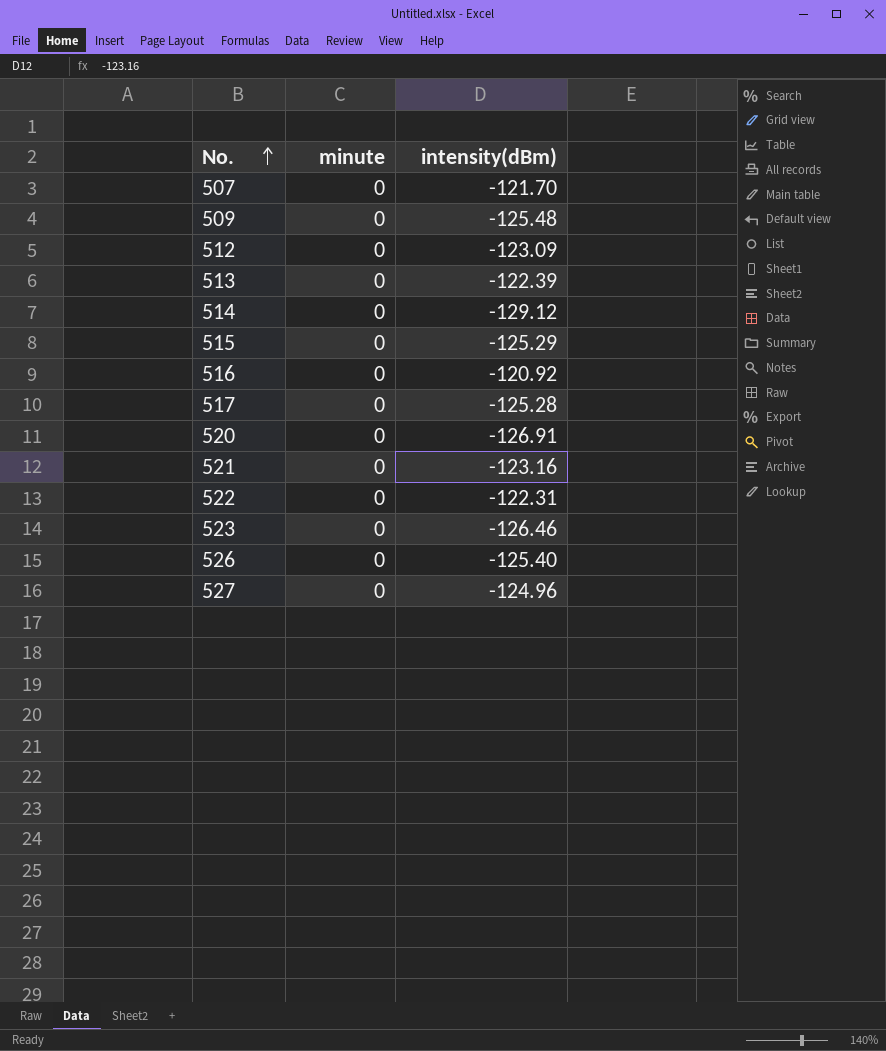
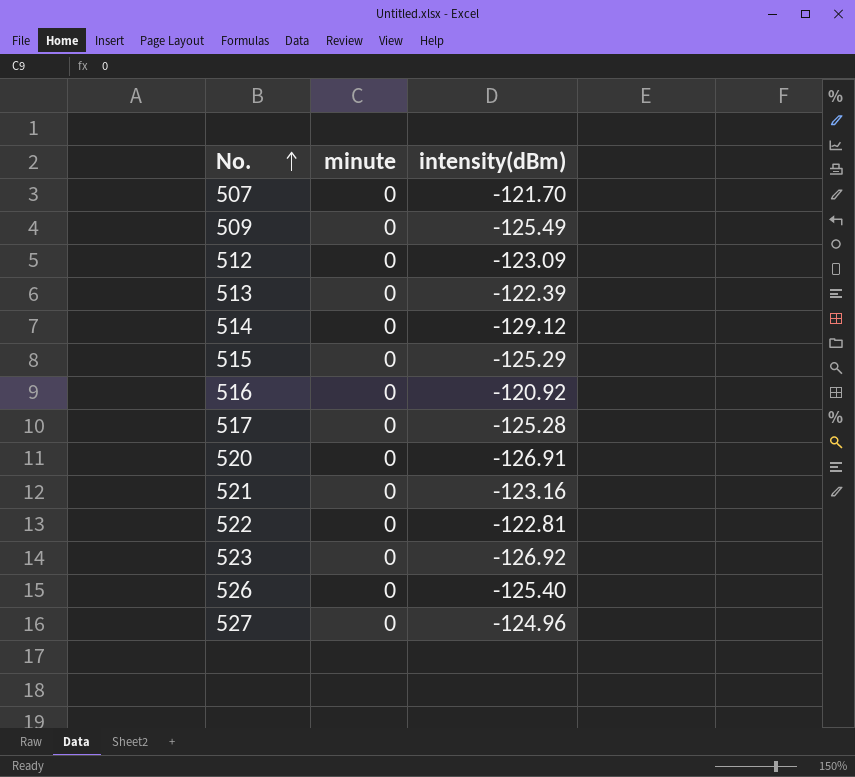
509 | intensity(dBm): -125.48 -> -125.49
522 | intensity(dBm): -122.31 -> -122.81
523 | intensity(dBm): -126.46 -> -126.92

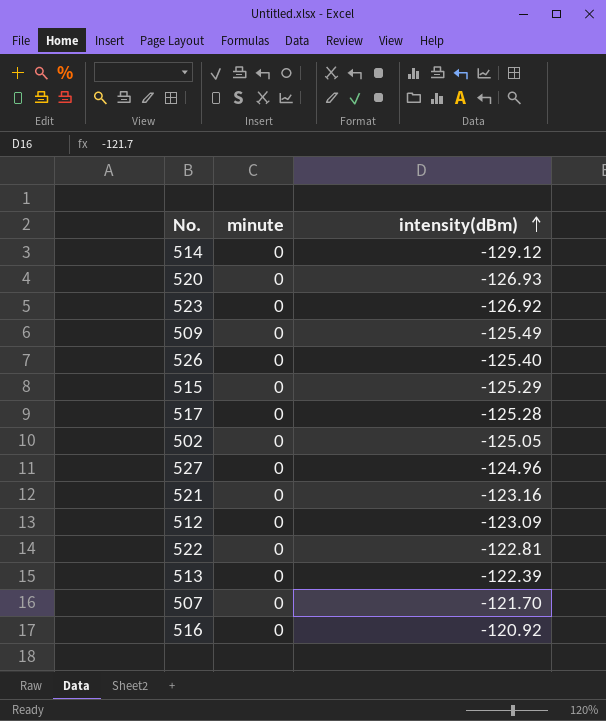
row order: No. ascending -> intensity(dBm) ascending
520 | intensity(dBm): -126.91 -> -126.93
row 502: none -> 0 | -125.05

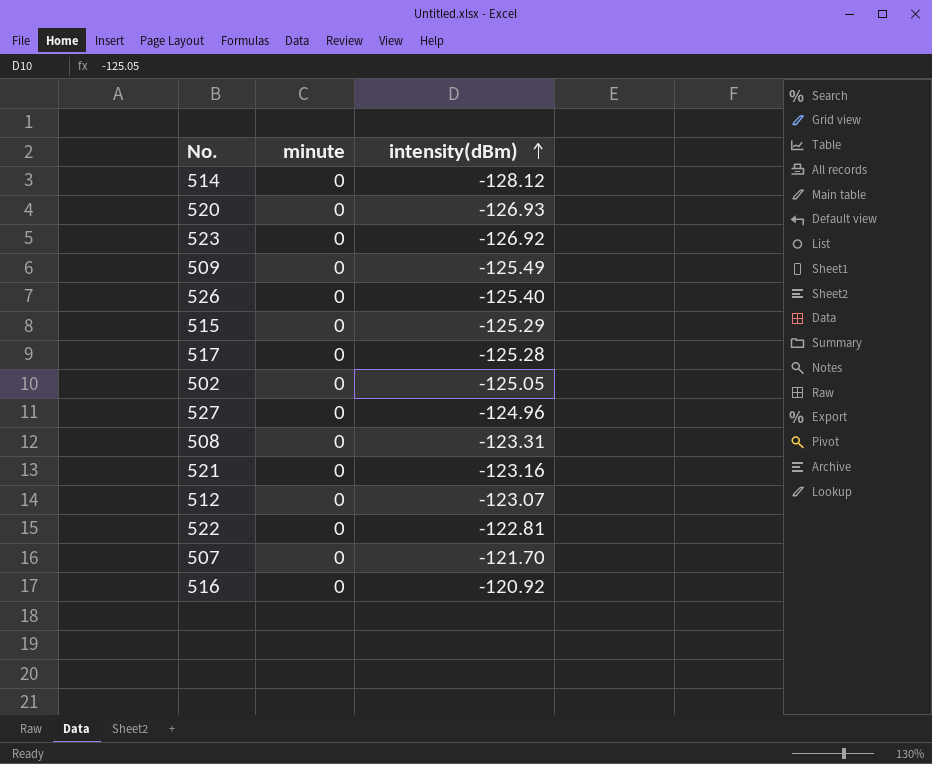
row 513: 0 | -122.39 -> none
514 | intensity(dBm): -129.12 -> -128.12
row 508: none -> 0 | -123.31
512 | intensity(dBm): -123.09 -> -123.07

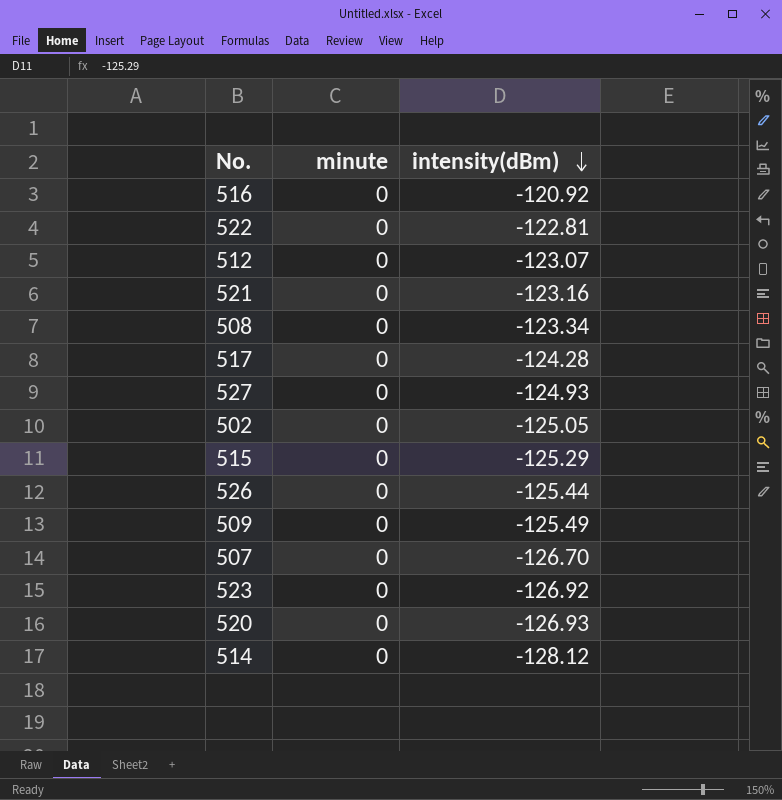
row order: intensity(dBm) ascending -> intensity(dBm) descending
508 | intensity(dBm): -123.31 -> -123.34
517 | intensity(dBm): -125.28 -> -124.28
527 | intensity(dBm): -124.96 -> -124.93
526 | intensity(dBm): -125.40 -> -125.44
507 | intensity(dBm): -121.70 -> -126.70

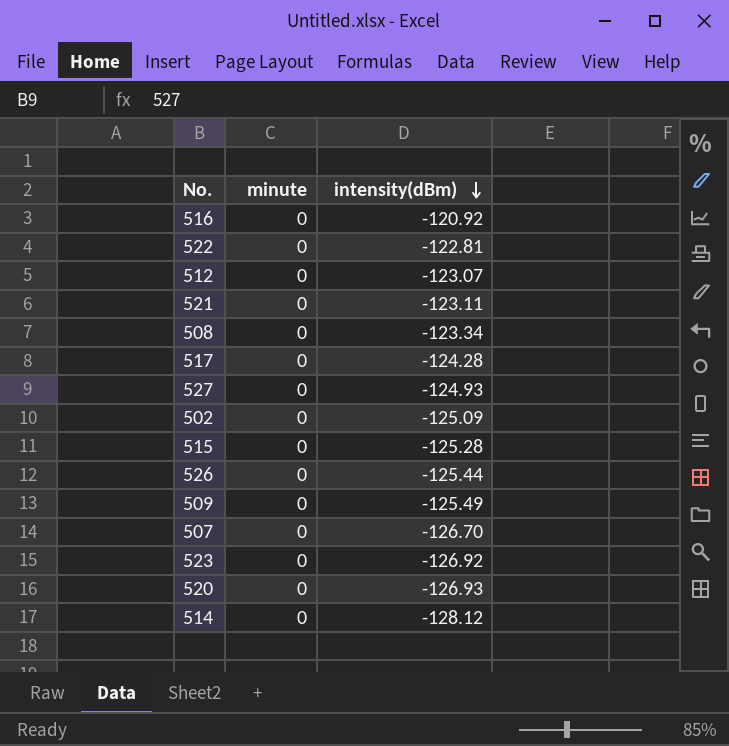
521 | intensity(dBm): -123.16 -> -123.11
502 | intensity(dBm): -125.05 -> -125.09
515 | intensity(dBm): -125.29 -> -125.28

